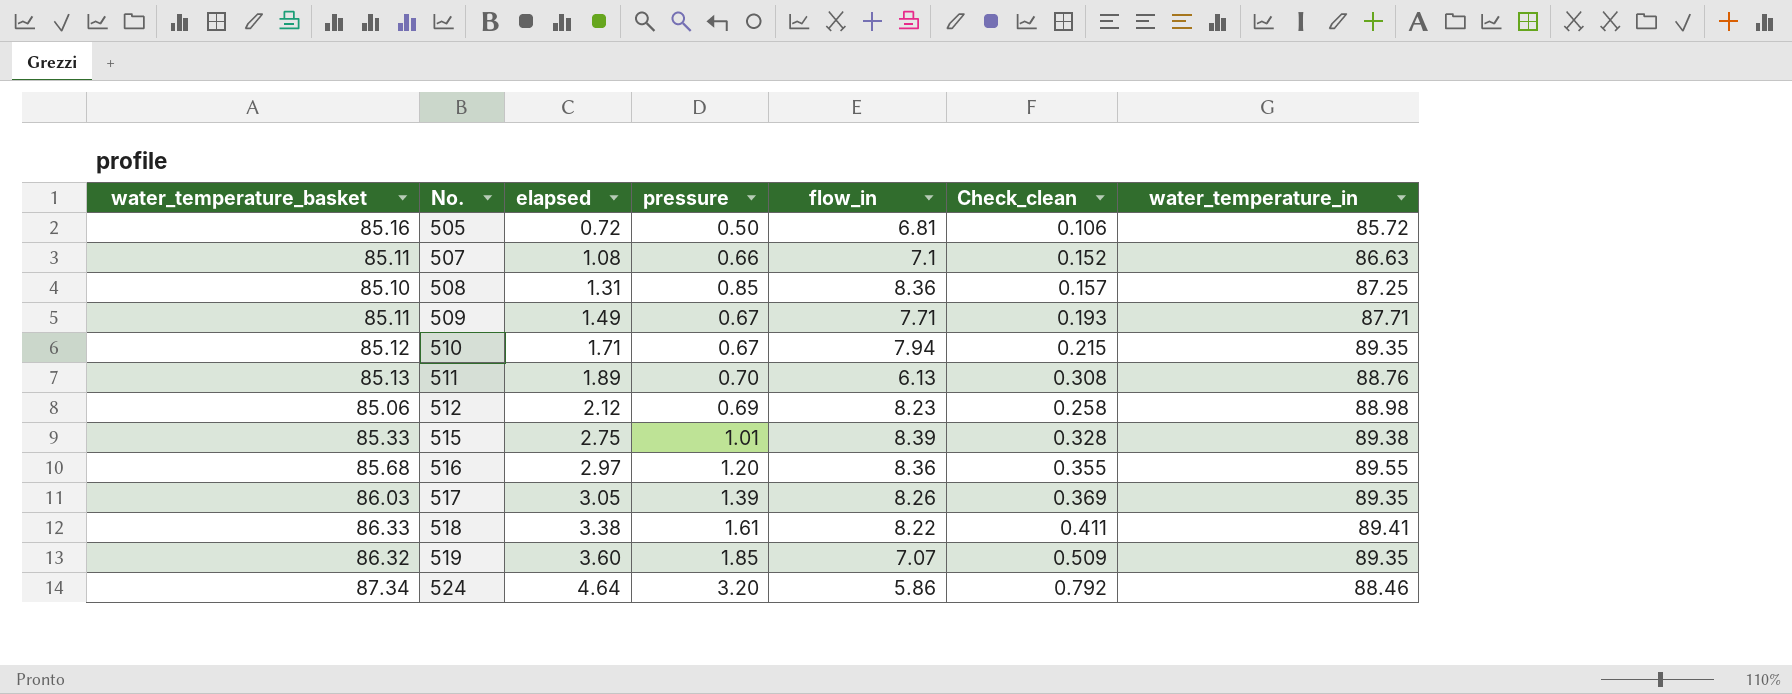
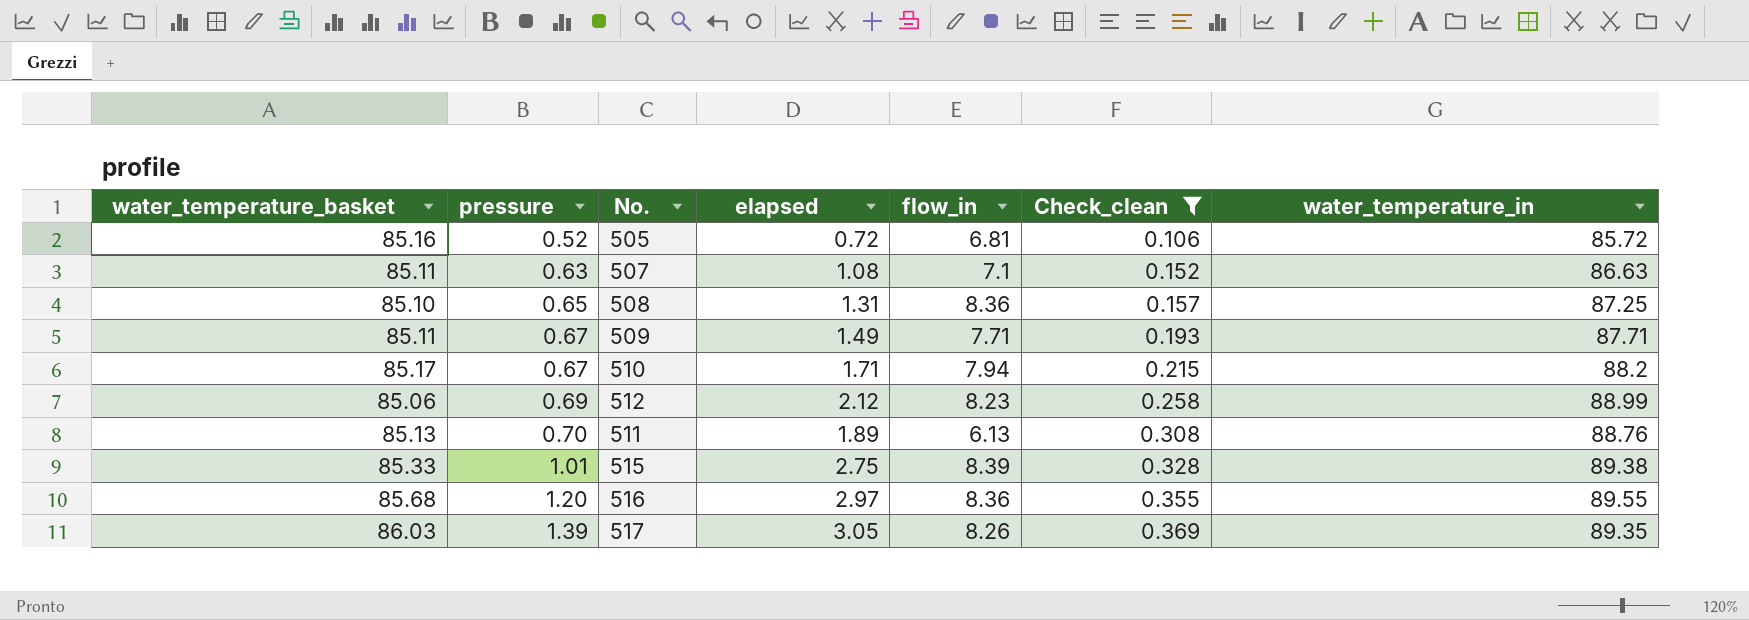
filter: none -> Check_clean <= 0.369
row order: No. ascending -> pressure ascending
column pressure | position: 4 -> 2
505 | pressure: 0.50 -> 0.52
507 | pressure: 0.66 -> 0.63
508 | pressure: 0.85 -> 0.65
510 | water_temperature_basket: 85.12 -> 85.17
510 | water_temperature_in: 89.35 -> 88.2
512 | water_temperature_in: 88.98 -> 88.99

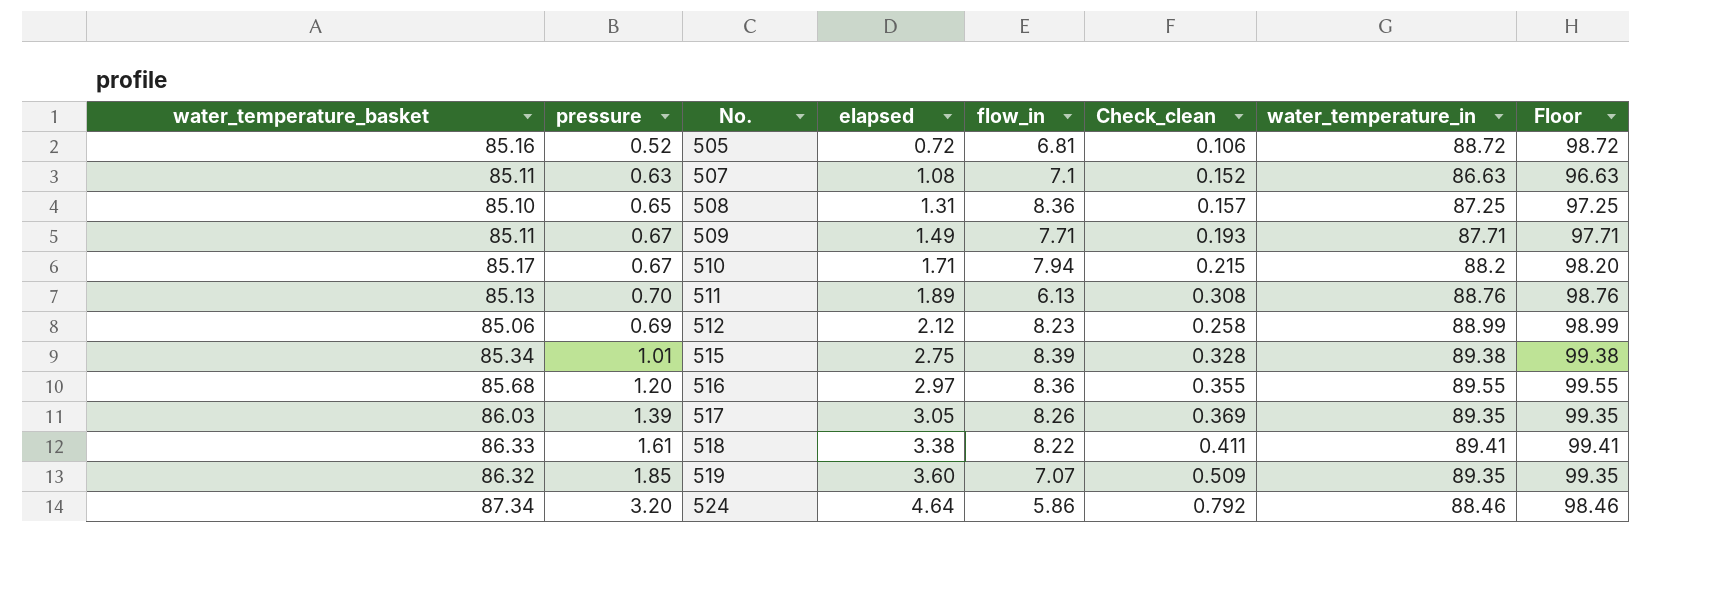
filter: Check_clean <= 0.369 -> none
row order: pressure ascending -> No. ascending
column Floor | formula: none -> [water_temperature_in] + 10
505 | water_temperature_in: 85.72 -> 88.72
515 | water_temperature_basket: 85.33 -> 85.34

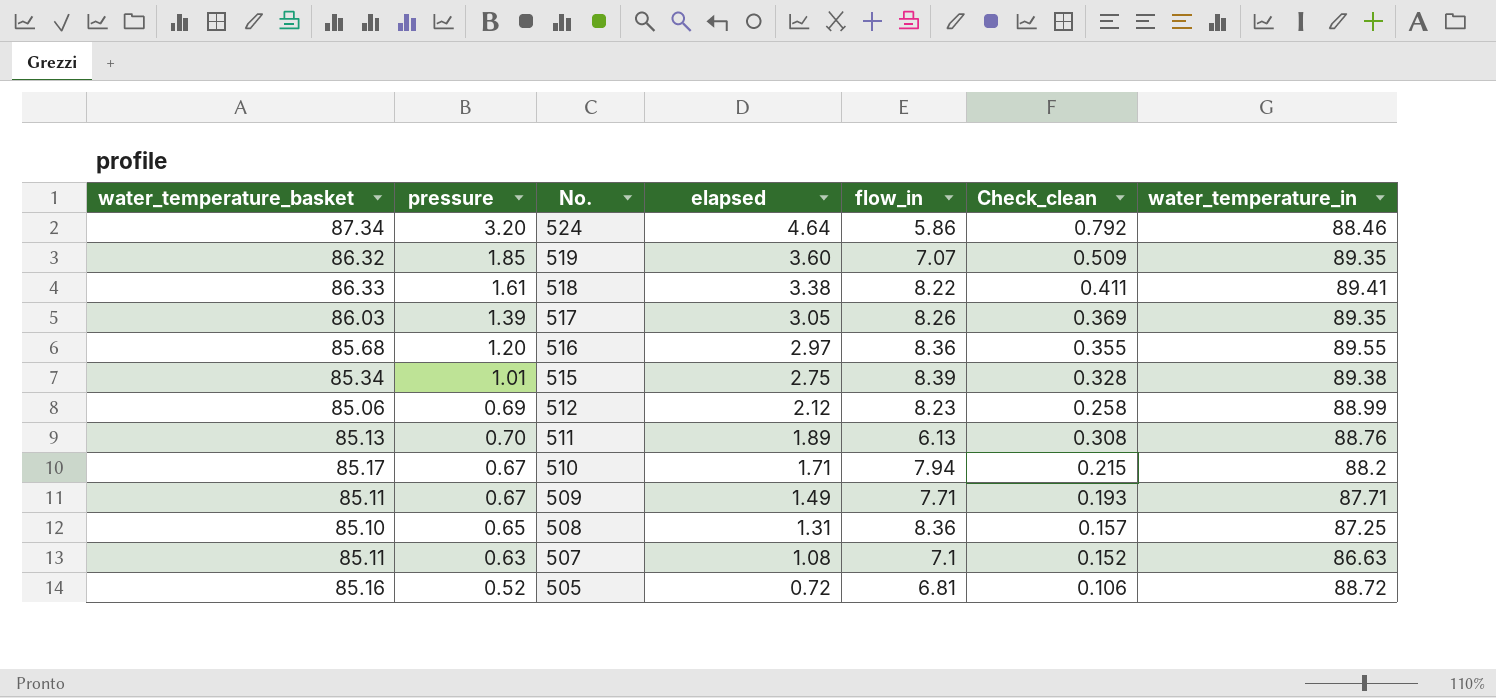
row order: No. ascending -> No. descending
column Floor | formula: [water_temperature_in] + 10 -> none

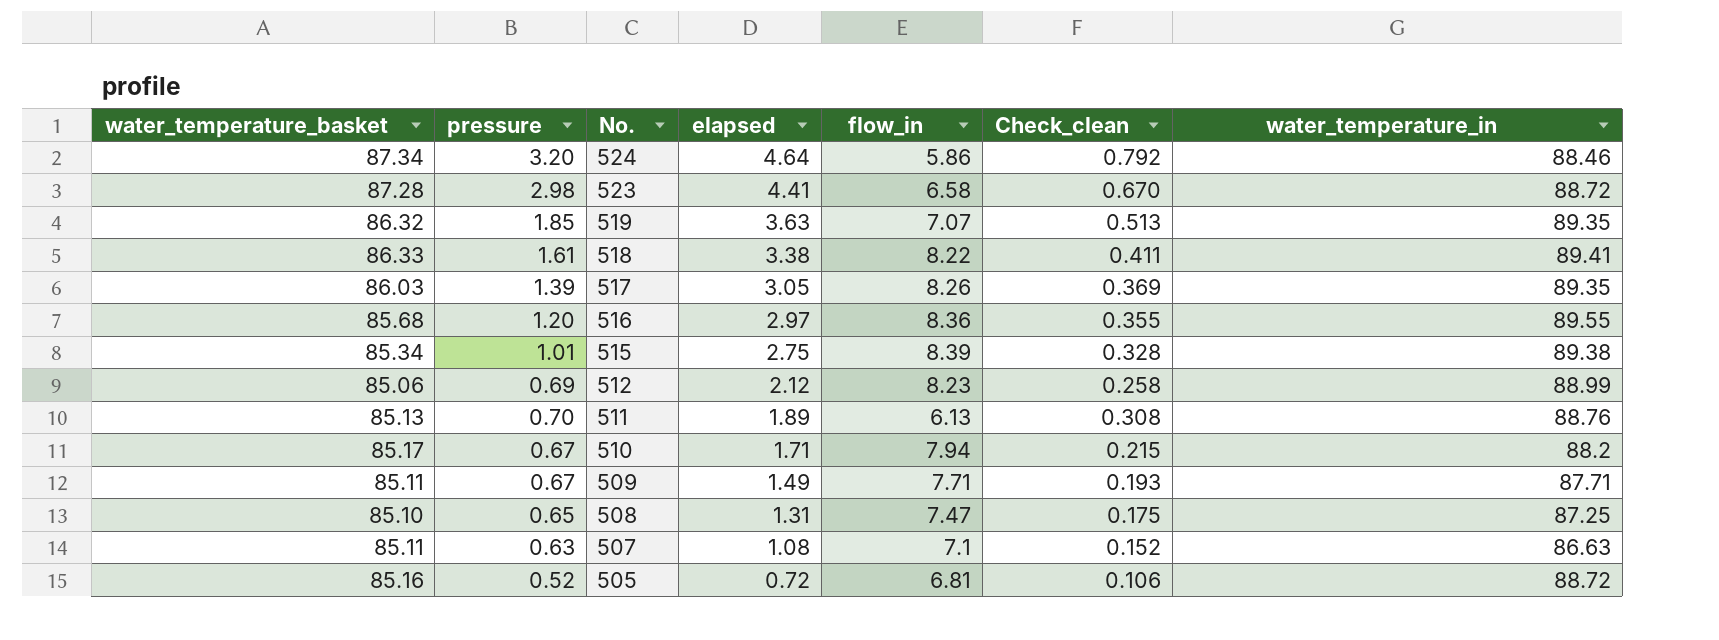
row 523: none -> 87.28 | 2.98 | 4.41 | 6.58 | 0.670 | 88.72
519 | elapsed: 3.60 -> 3.63
519 | Check_clean: 0.509 -> 0.513
508 | flow_in: 8.36 -> 7.47
508 | Check_clean: 0.157 -> 0.175

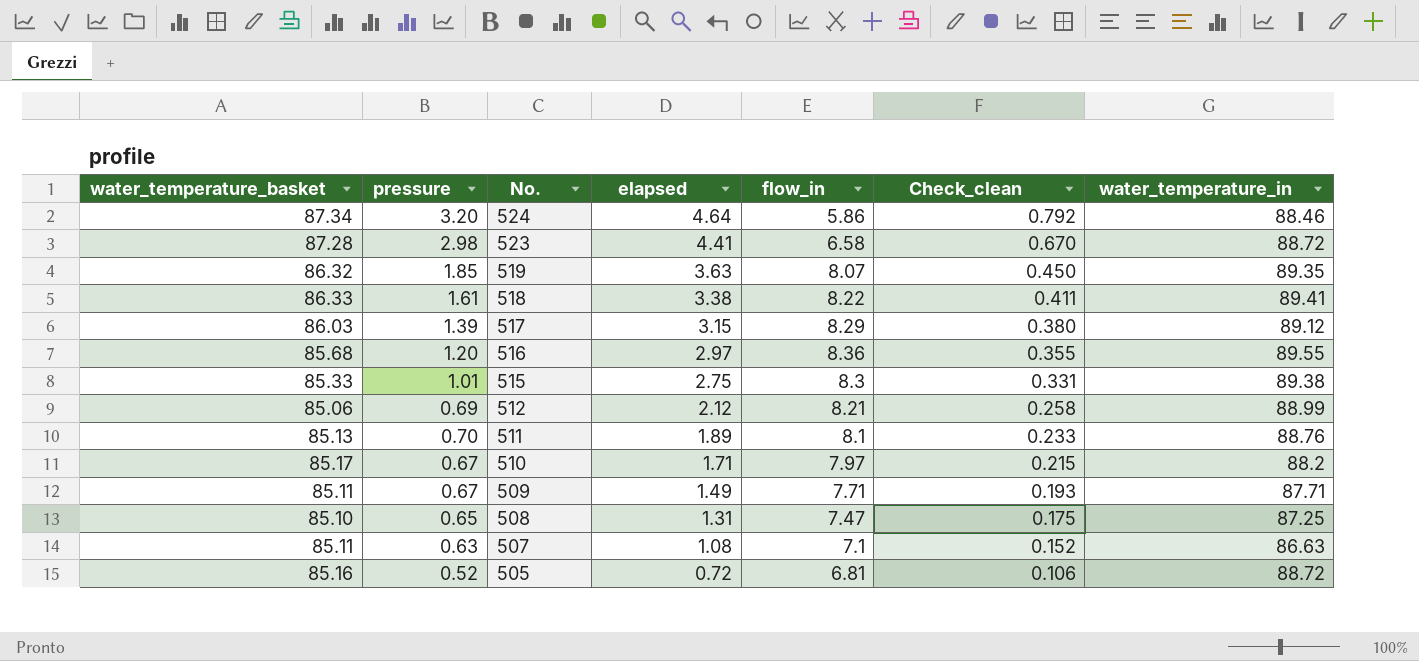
519 | flow_in: 7.07 -> 8.07
519 | Check_clean: 0.513 -> 0.450
517 | elapsed: 3.05 -> 3.15
517 | flow_in: 8.26 -> 8.29
517 | Check_clean: 0.369 -> 0.380
517 | water_temperature_in: 89.35 -> 89.12
515 | water_temperature_basket: 85.34 -> 85.33
515 | flow_in: 8.39 -> 8.3
515 | Check_clean: 0.328 -> 0.331
512 | flow_in: 8.23 -> 8.21
511 | flow_in: 6.13 -> 8.1
511 | Check_clean: 0.308 -> 0.233
510 | flow_in: 7.94 -> 7.97

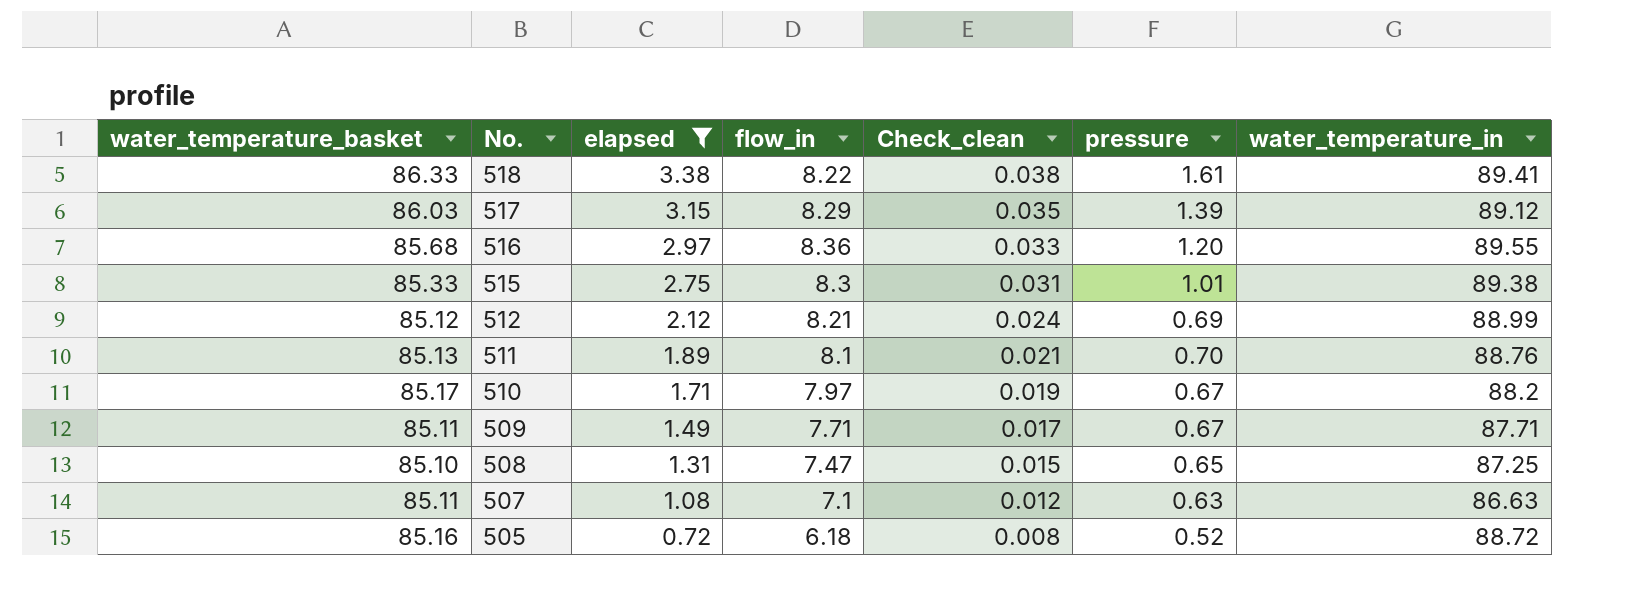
filter: none -> elapsed <= 3.38
column Check_clean | formula: [elapsed] / [flow_in] -> [elapsed] / [water_temperature_in]
column pressure | position: 2 -> 6
512 | water_temperature_basket: 85.06 -> 85.12
505 | flow_in: 6.81 -> 6.18

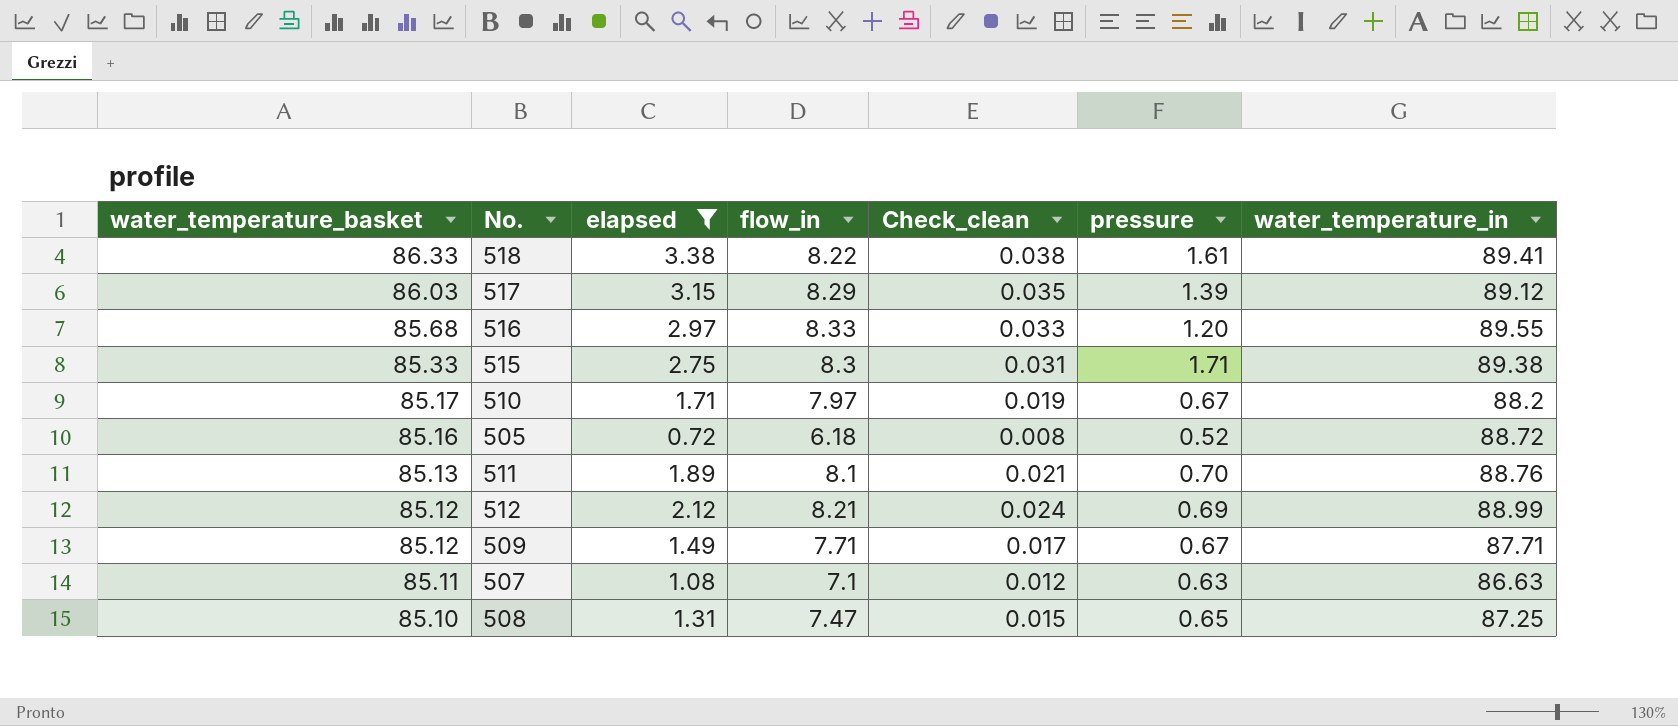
row order: No. descending -> water_temperature_basket descending
516 | flow_in: 8.36 -> 8.33
515 | pressure: 1.01 -> 1.71
509 | water_temperature_basket: 85.11 -> 85.12

